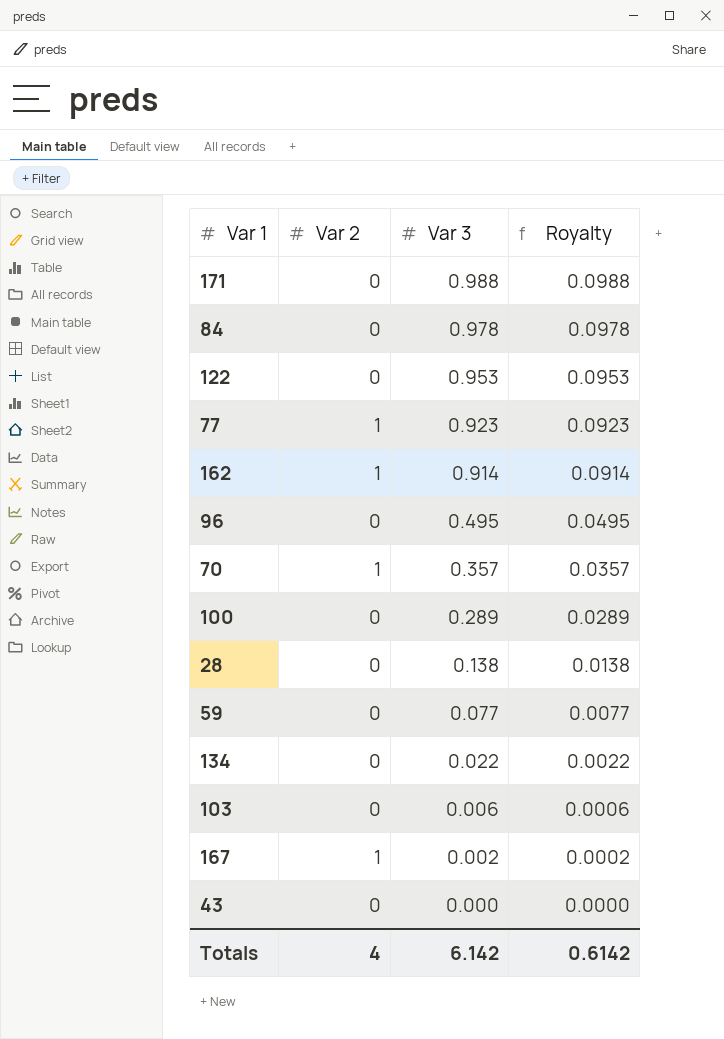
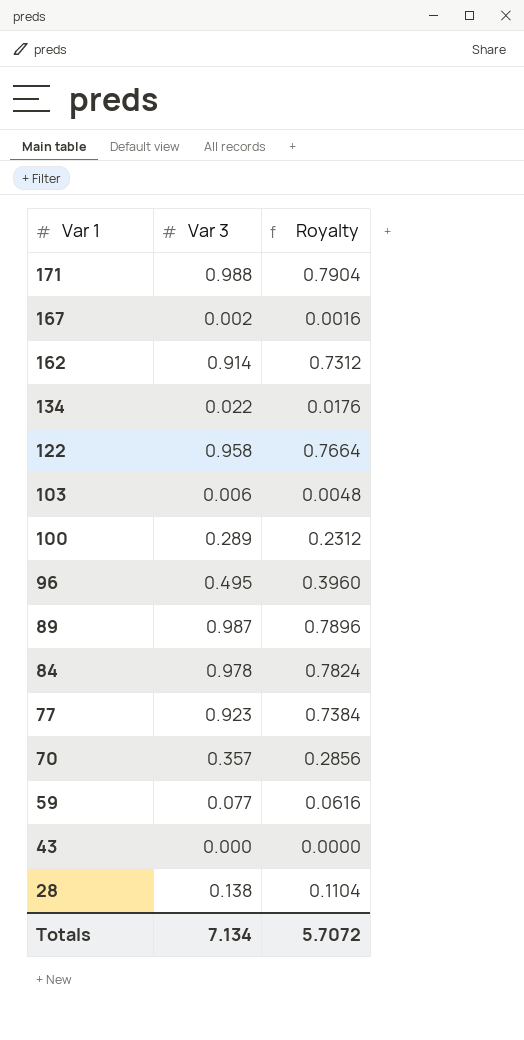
row order: Var 3 descending -> Var 1 descending
column Var 2 | position: 2 -> none
column Royalty | formula: [Var 3] * 0.1 -> [Var 3] * 0.8
122 | Var 3: 0.953 -> 0.958
row 89: none -> 0.987 | 0.7896
Totals | Var 3: 6.142 -> 7.134
Totals | Royalty: 0.6142 -> 5.7072

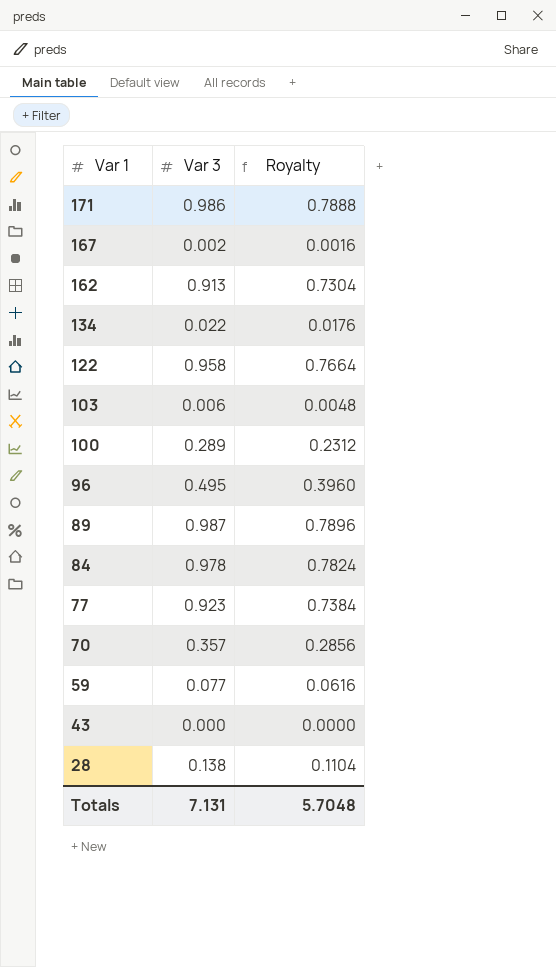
171 | Var 3: 0.988 -> 0.986
171 | Royalty: 0.7904 -> 0.7888
162 | Var 3: 0.914 -> 0.913
162 | Royalty: 0.7312 -> 0.7304
Totals | Var 3: 7.134 -> 7.131
Totals | Royalty: 5.7072 -> 5.7048

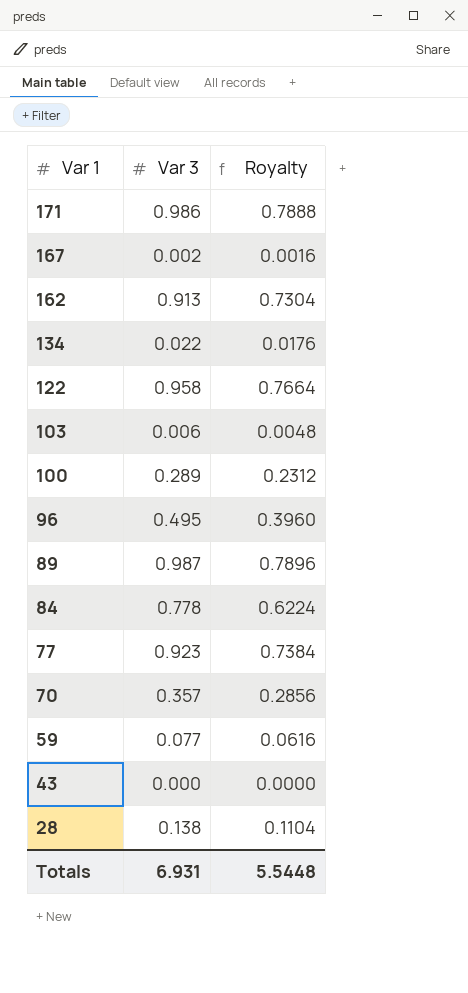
84 | Var 3: 0.978 -> 0.778
84 | Royalty: 0.7824 -> 0.6224
Totals | Var 3: 7.131 -> 6.931
Totals | Royalty: 5.7048 -> 5.5448

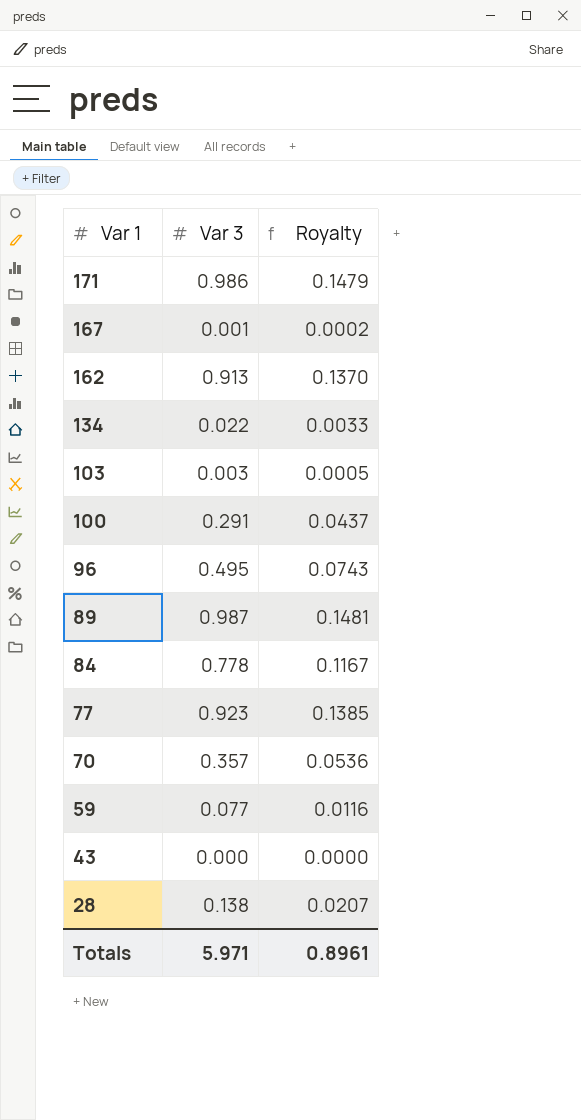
column Royalty | formula: [Var 3] * 0.8 -> [Var 3] * 0.15
row 122: 0.958 | 0.7664 -> none
167 | Var 3: 0.002 -> 0.001
103 | Var 3: 0.006 -> 0.003
100 | Var 3: 0.289 -> 0.291
Totals | Var 3: 6.931 -> 5.971
Totals | Royalty: 5.5448 -> 0.8961

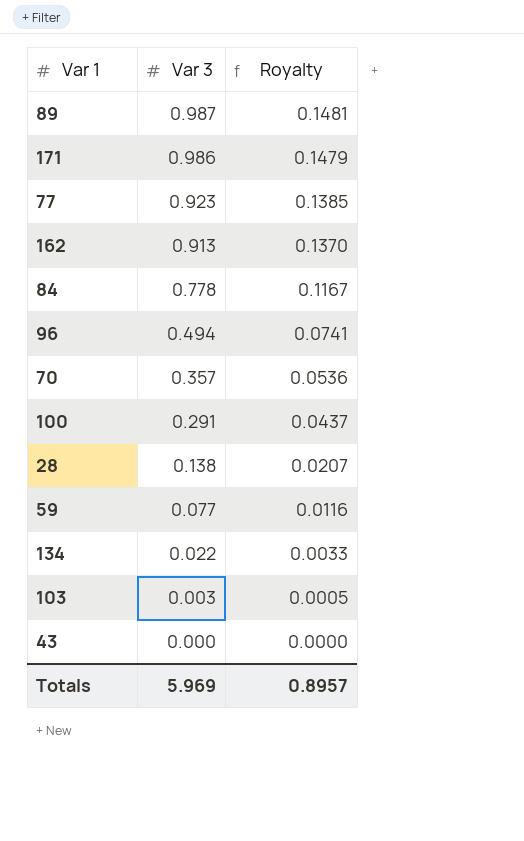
row order: Var 1 descending -> Var 3 descending
row 167: 0.001 | 0.0002 -> none
96 | Var 3: 0.495 -> 0.494
96 | Royalty: 0.0743 -> 0.0741
Totals | Var 3: 5.971 -> 5.969
Totals | Royalty: 0.8961 -> 0.8957

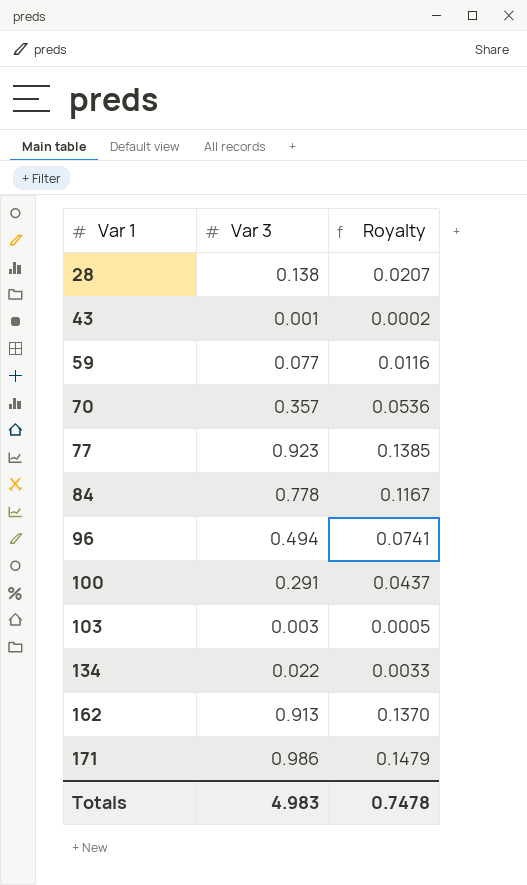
row order: Var 3 descending -> Var 1 ascending
row 89: 0.987 | 0.1481 -> none
43 | Var 3: 0.000 -> 0.001
43 | Royalty: 0.0000 -> 0.0002
Totals | Var 3: 5.969 -> 4.983
Totals | Royalty: 0.8957 -> 0.7478

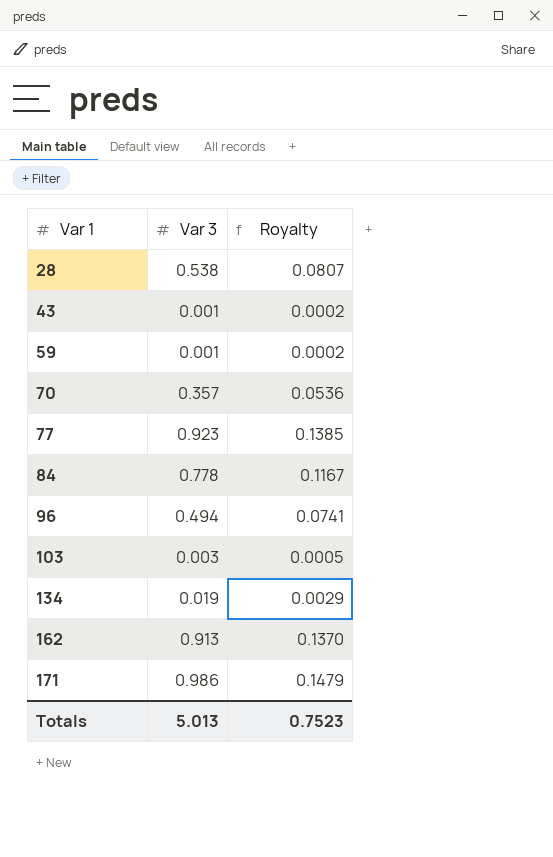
row 100: 0.291 | 0.0437 -> none
28 | Var 3: 0.138 -> 0.538
28 | Royalty: 0.0207 -> 0.0807
59 | Var 3: 0.077 -> 0.001
59 | Royalty: 0.0116 -> 0.0002
134 | Var 3: 0.022 -> 0.019
134 | Royalty: 0.0033 -> 0.0029
Totals | Var 3: 4.983 -> 5.013
Totals | Royalty: 0.7478 -> 0.7523

